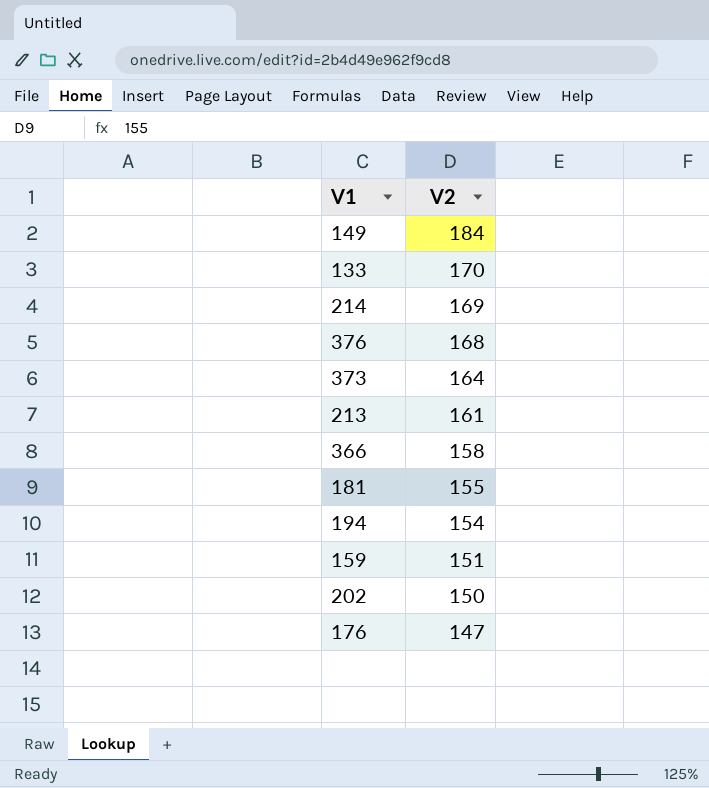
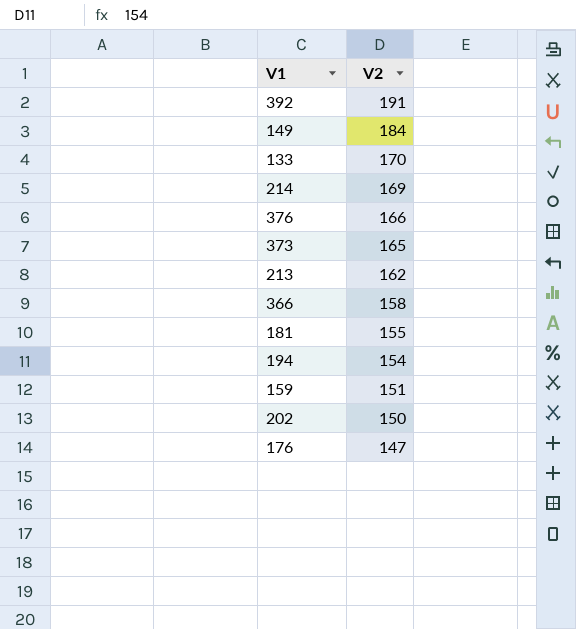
row 392: none -> 191
376 | V2: 168 -> 166
373 | V2: 164 -> 165
213 | V2: 161 -> 162

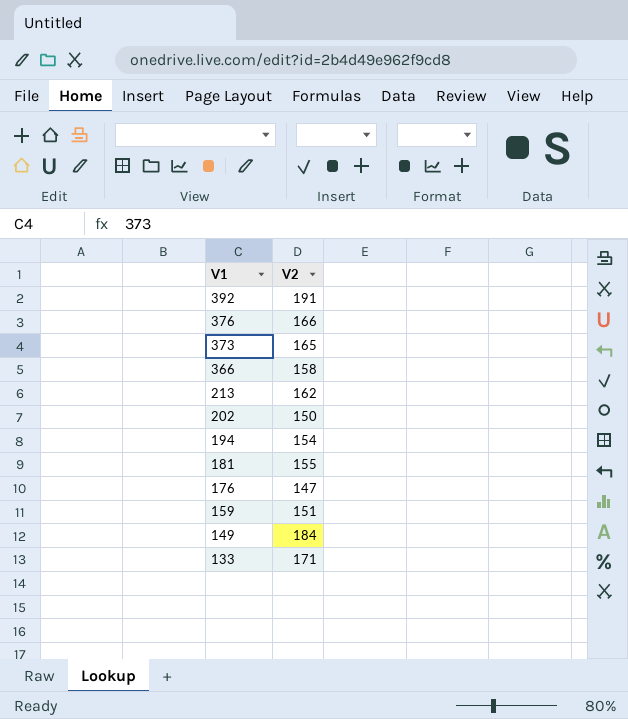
row order: V2 descending -> V1 descending
row 214: 169 -> none
133 | V2: 170 -> 171

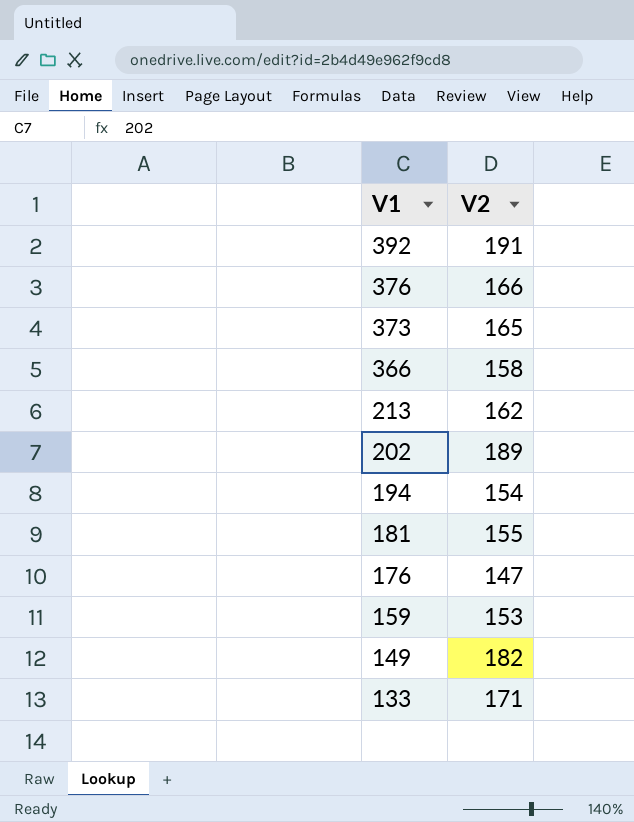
202 | V2: 150 -> 189
159 | V2: 151 -> 153
149 | V2: 184 -> 182

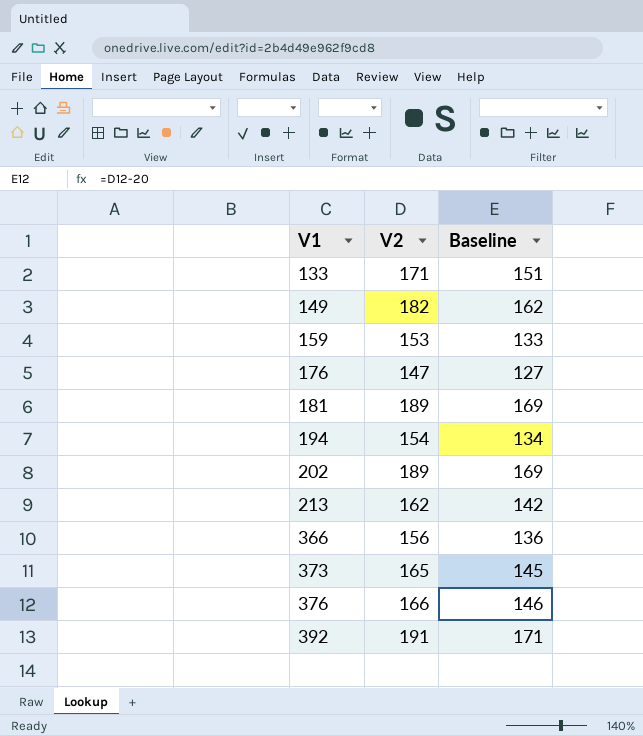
row order: V1 descending -> V1 ascending
column Baseline | formula: none -> [V2] - 20
181 | V2: 155 -> 189
366 | V2: 158 -> 156

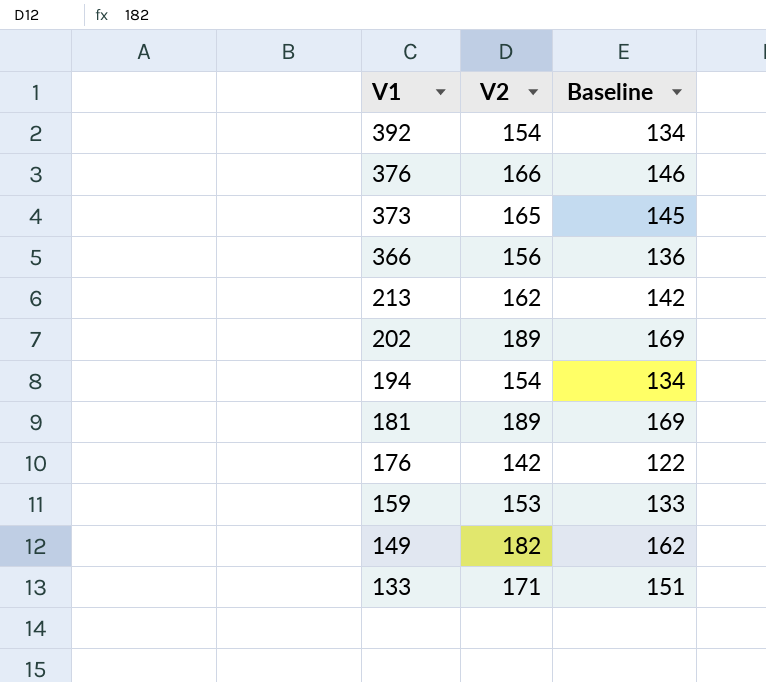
row order: V1 ascending -> V1 descending
392 | V2: 191 -> 154
392 | Baseline: 171 -> 134
176 | V2: 147 -> 142
176 | Baseline: 127 -> 122

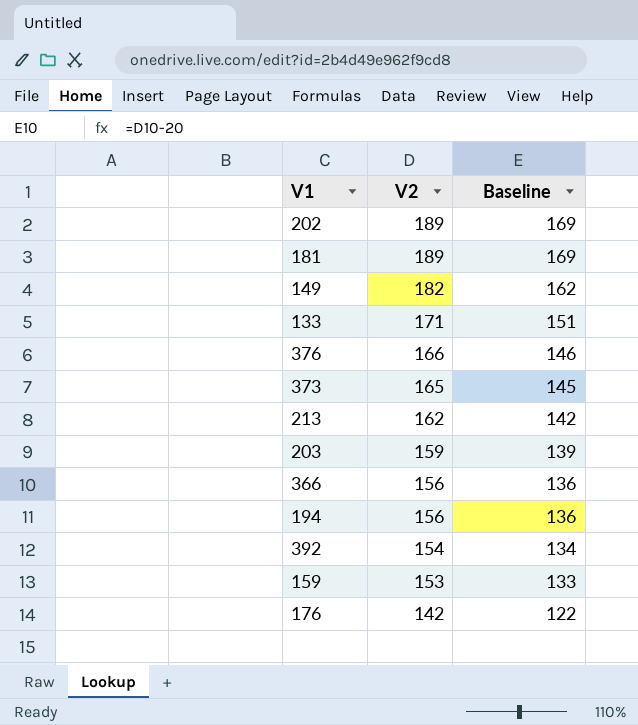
row order: V1 descending -> V2 descending
row 203: none -> 159 | 139
194 | V2: 154 -> 156
194 | Baseline: 134 -> 136

